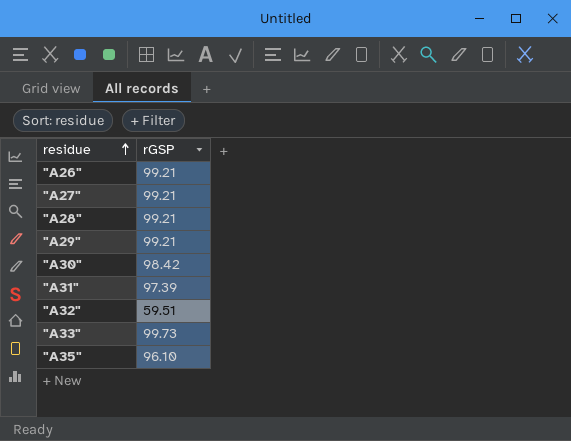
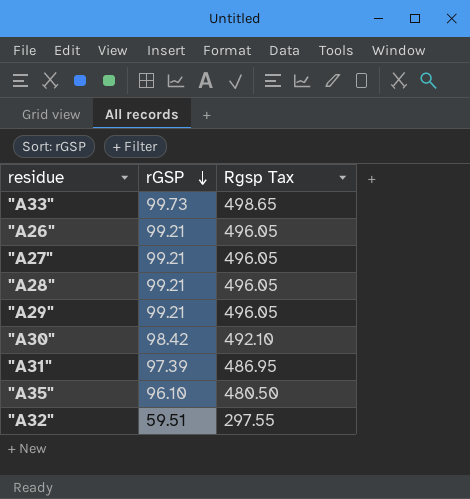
row order: residue ascending -> rGSP descending
column Rgsp Tax | formula: none -> [rGSP] * 5

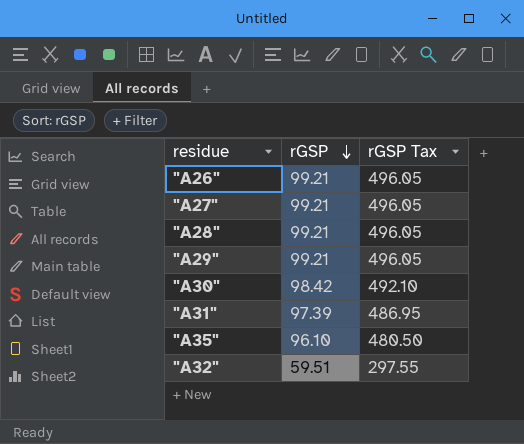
column name: Rgsp Tax -> rGSP Tax
row "A33": 99.73 | 498.65 -> none

